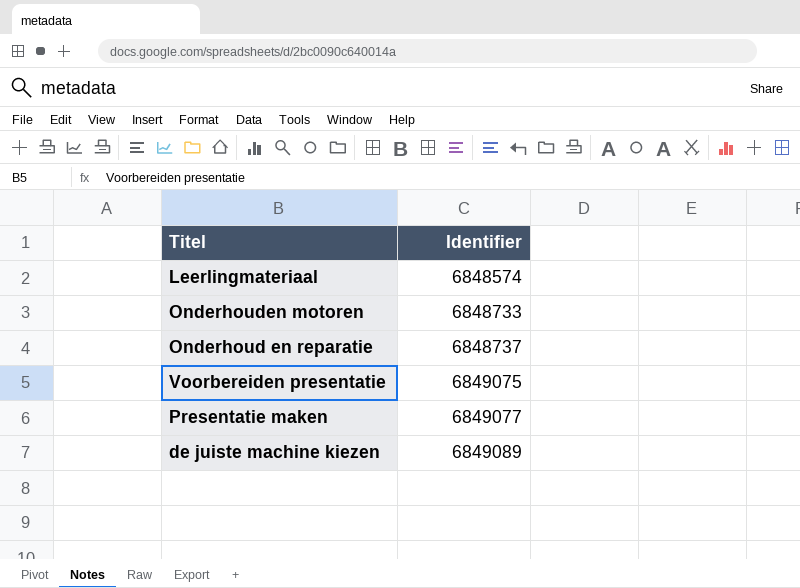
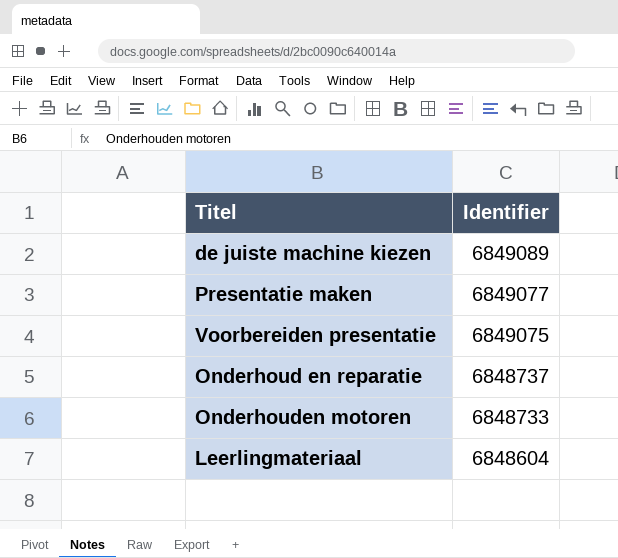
row order: Identifier ascending -> Identifier descending
Leerlingmateriaal | Identifier: 6848574 -> 6848604

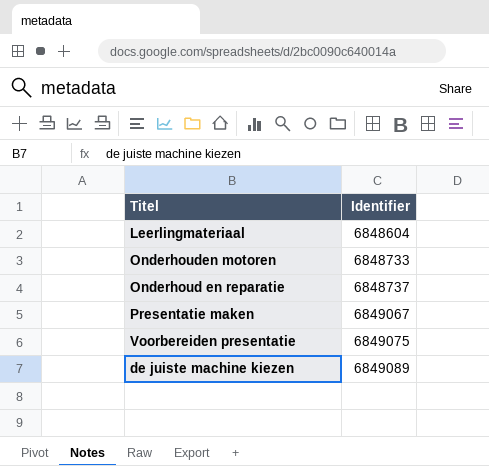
row order: Identifier descending -> Identifier ascending
Presentatie maken | Identifier: 6849077 -> 6849067

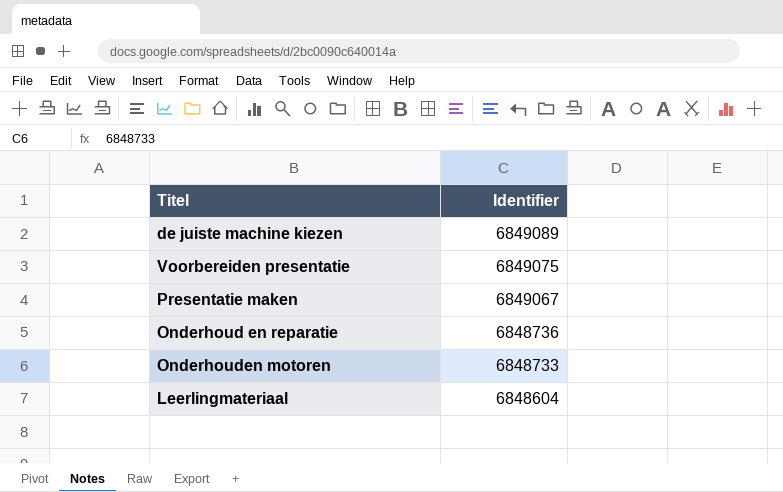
row order: Identifier ascending -> Identifier descending
Onderhoud en reparatie | Identifier: 6848737 -> 6848736

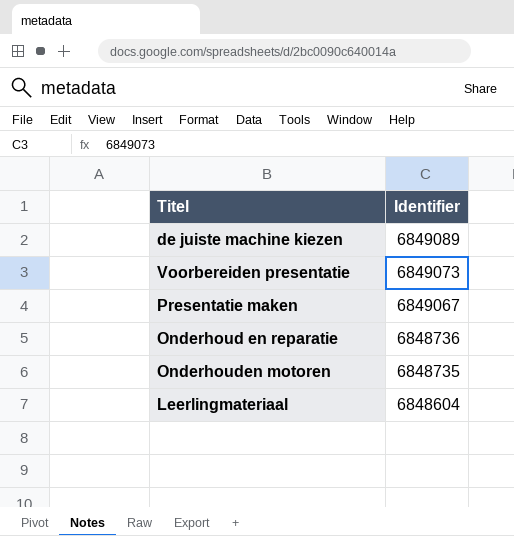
Voorbereiden presentatie | Identifier: 6849075 -> 6849073
Onderhouden motoren | Identifier: 6848733 -> 6848735

